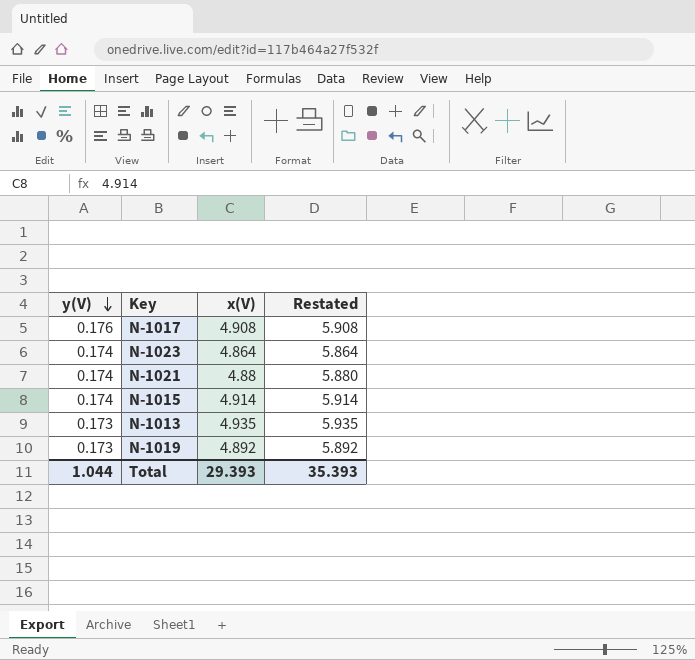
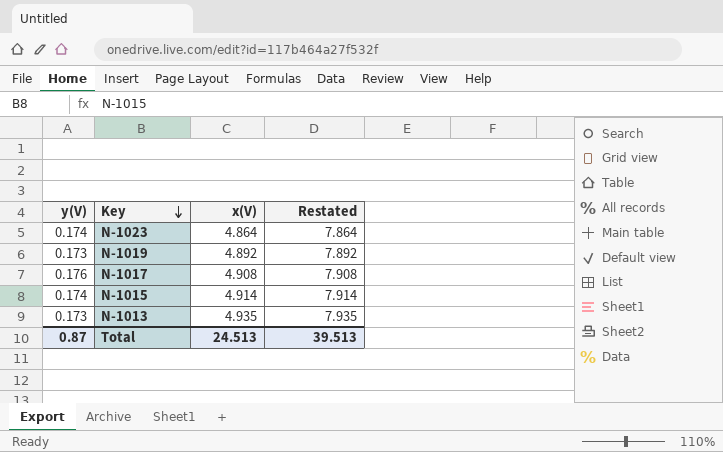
row order: y(V) descending -> Key descending
column Restated | formula: [x(V)] + 1 -> [x(V)] + 3
row N-1021: 0.174 | 4.88 | 5.880 -> none
Total | y(V): 1.044 -> 0.87
Total | x(V): 29.393 -> 24.513
Total | Restated: 35.393 -> 39.513

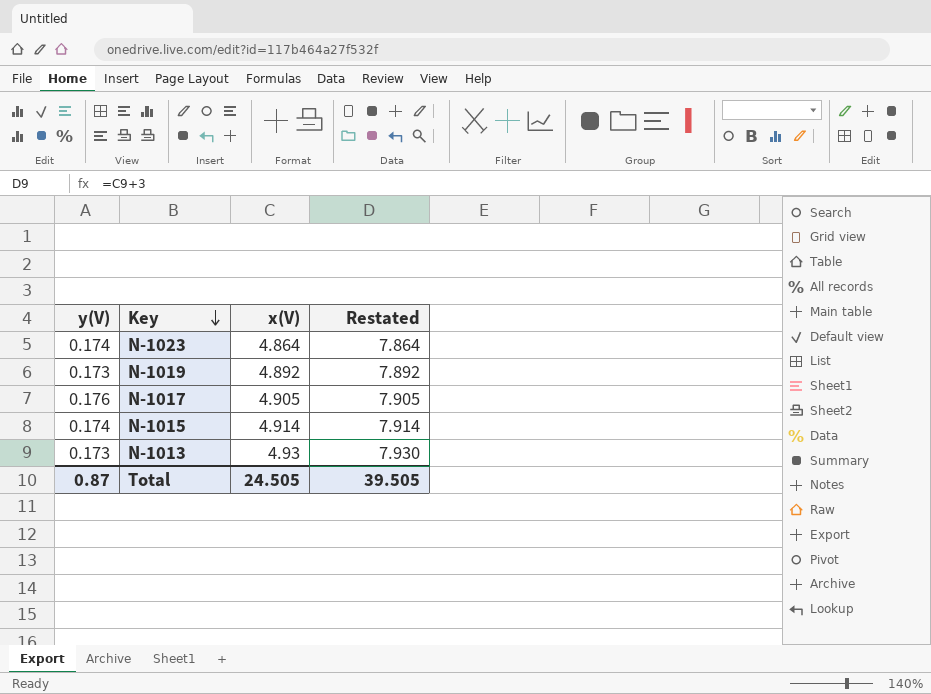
N-1017 | x(V): 4.908 -> 4.905
N-1017 | Restated: 7.908 -> 7.905
N-1013 | x(V): 4.935 -> 4.93
N-1013 | Restated: 7.935 -> 7.930
Total | x(V): 24.513 -> 24.505
Total | Restated: 39.513 -> 39.505

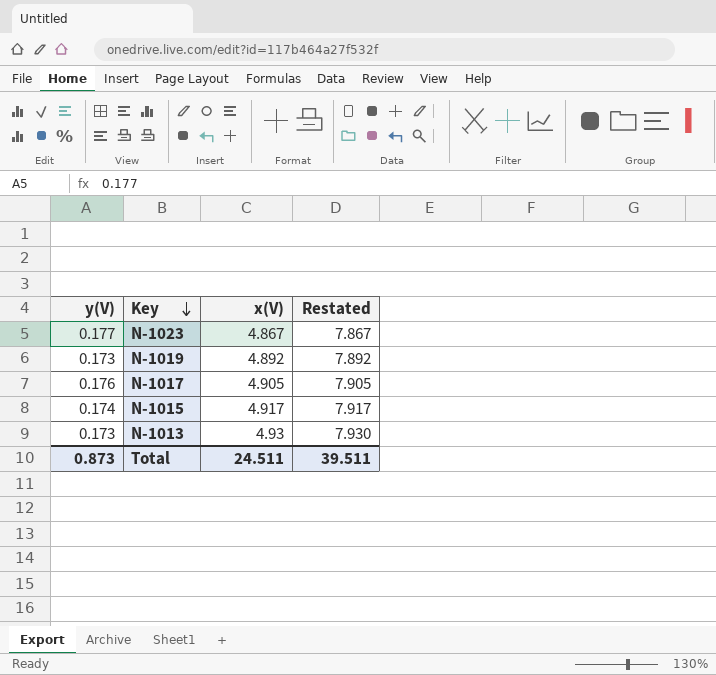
N-1023 | y(V): 0.174 -> 0.177
N-1023 | x(V): 4.864 -> 4.867
N-1023 | Restated: 7.864 -> 7.867
N-1015 | x(V): 4.914 -> 4.917
N-1015 | Restated: 7.914 -> 7.917
Total | y(V): 0.87 -> 0.873
Total | x(V): 24.505 -> 24.511
Total | Restated: 39.505 -> 39.511

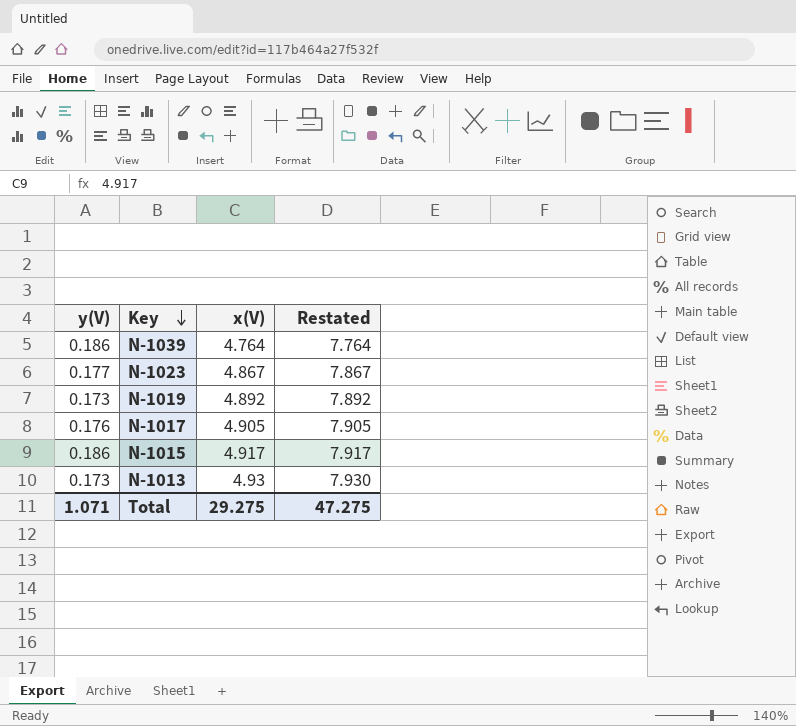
row N-1039: none -> 0.186 | 4.764 | 7.764
N-1015 | y(V): 0.174 -> 0.186
Total | y(V): 0.873 -> 1.071
Total | x(V): 24.511 -> 29.275
Total | Restated: 39.511 -> 47.275

